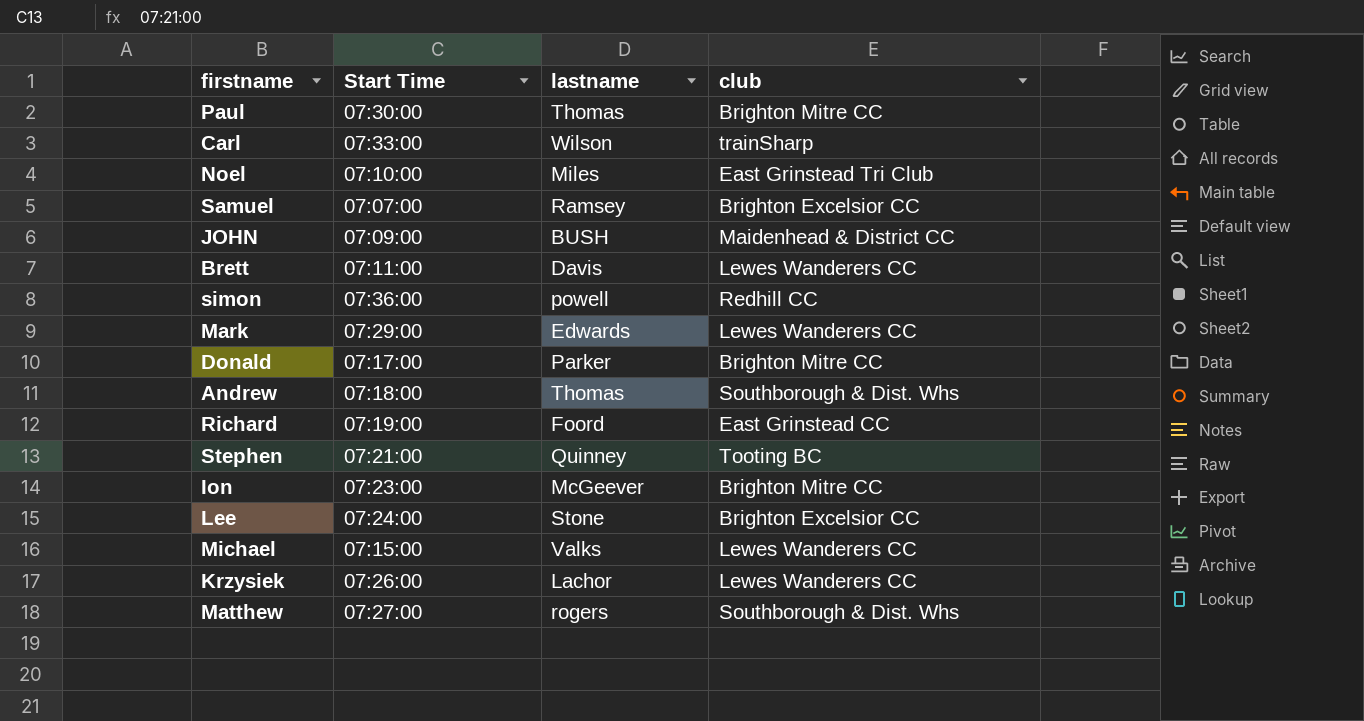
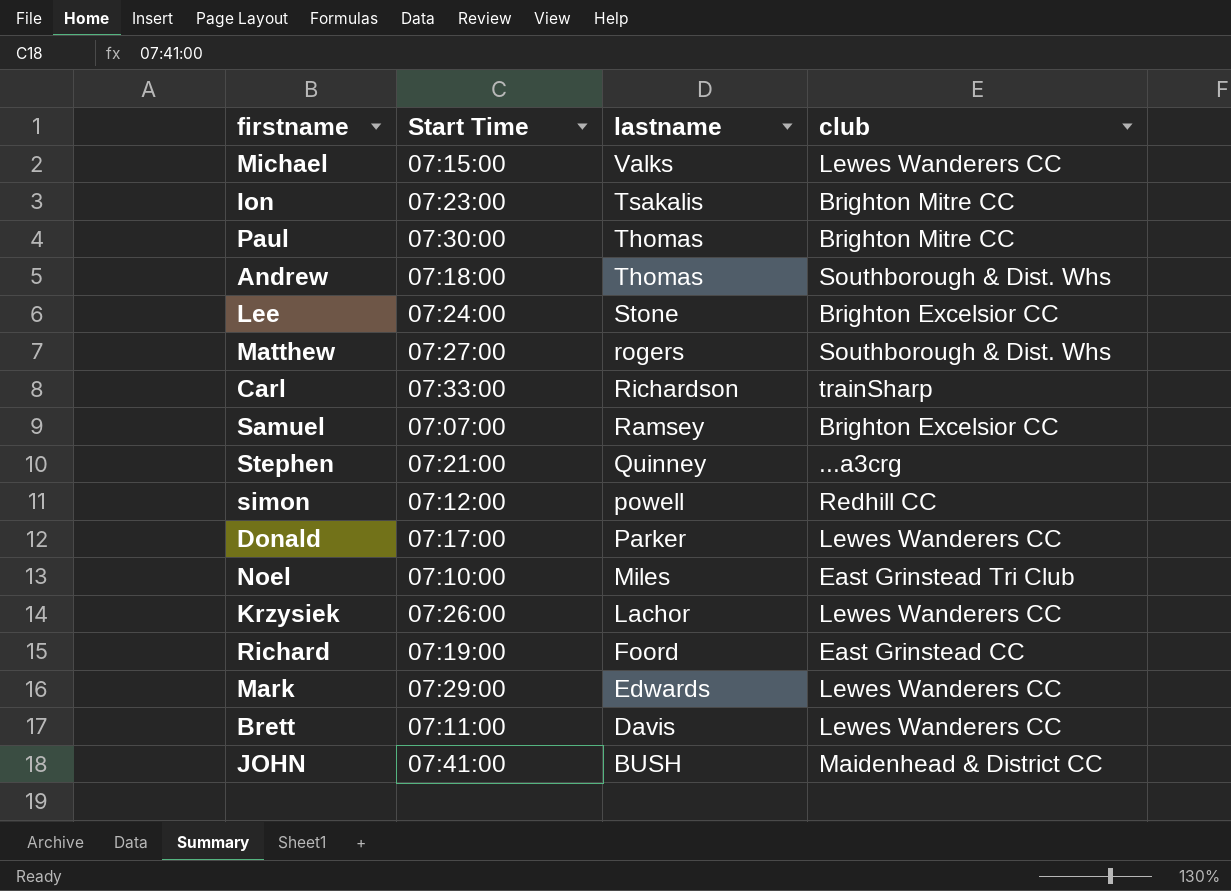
row order: none -> lastname descending
Ion | lastname: McGeever -> Tsakalis
Carl | lastname: Wilson -> Richardson
Stephen | club: Tooting BC -> ...a3crg
simon | Start Time: 07:36:00 -> 07:12:00
Donald | club: Brighton Mitre CC -> Lewes Wanderers CC
JOHN | Start Time: 07:09:00 -> 07:41:00

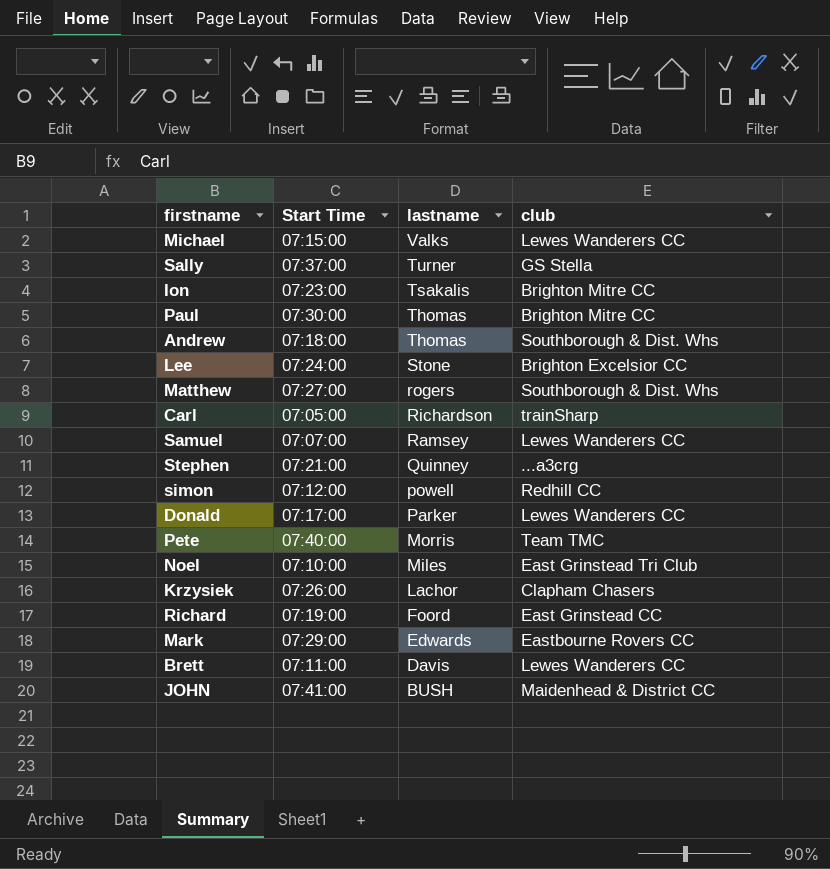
row Sally: none -> 07:37:00 | Turner | GS Stella
Carl | Start Time: 07:33:00 -> 07:05:00
Samuel | club: Brighton Excelsior CC -> Lewes Wanderers CC
row Pete: none -> 07:40:00 | Morris | Team TMC
Krzysiek | club: Lewes Wanderers CC -> Clapham Chasers
Mark | club: Lewes Wanderers CC -> Eastbourne Rovers CC

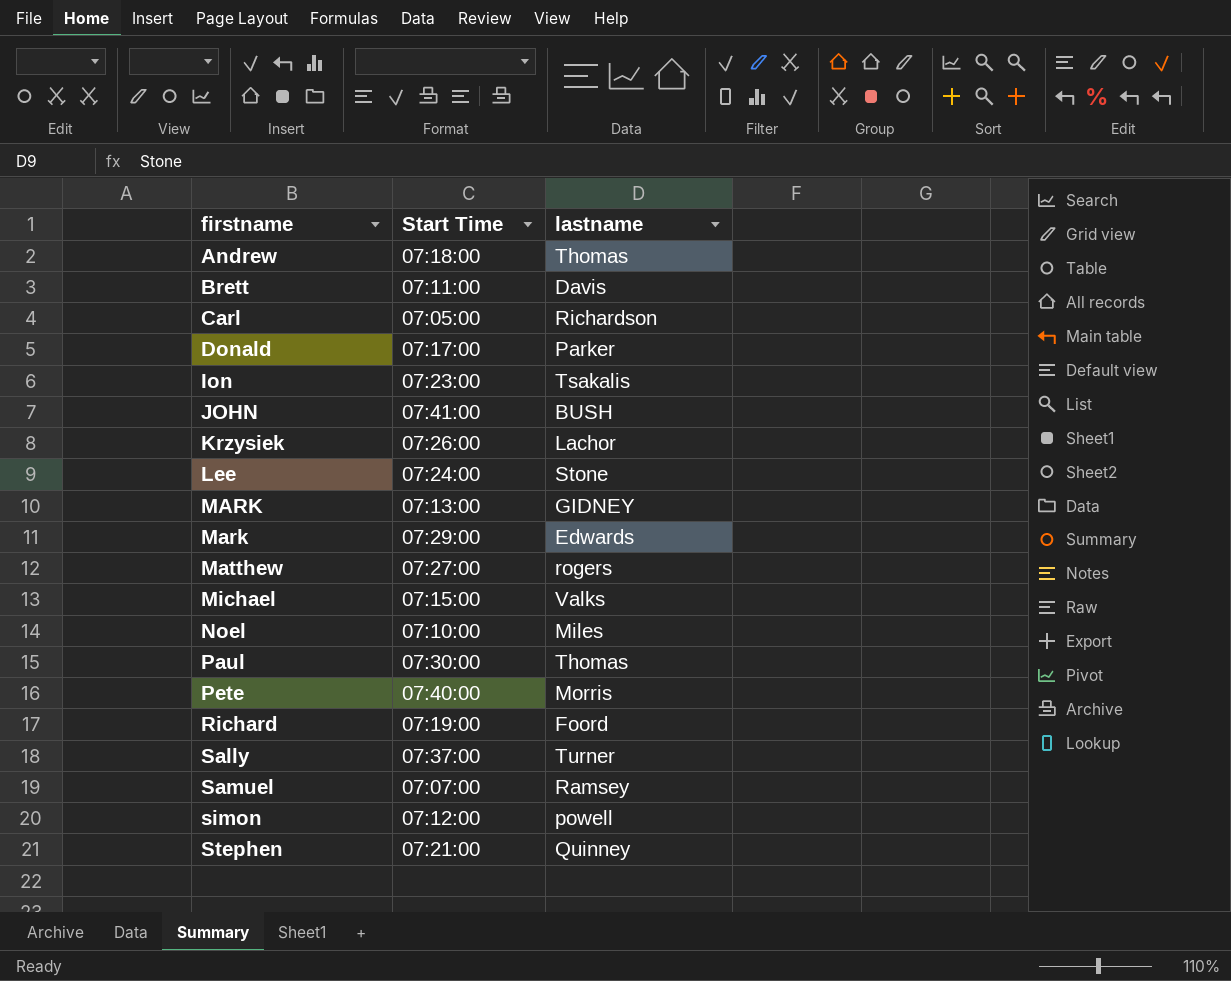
row order: lastname descending -> firstname ascending
column club | position: 4 -> none
row MARK: none -> 07:13:00 | GIDNEY

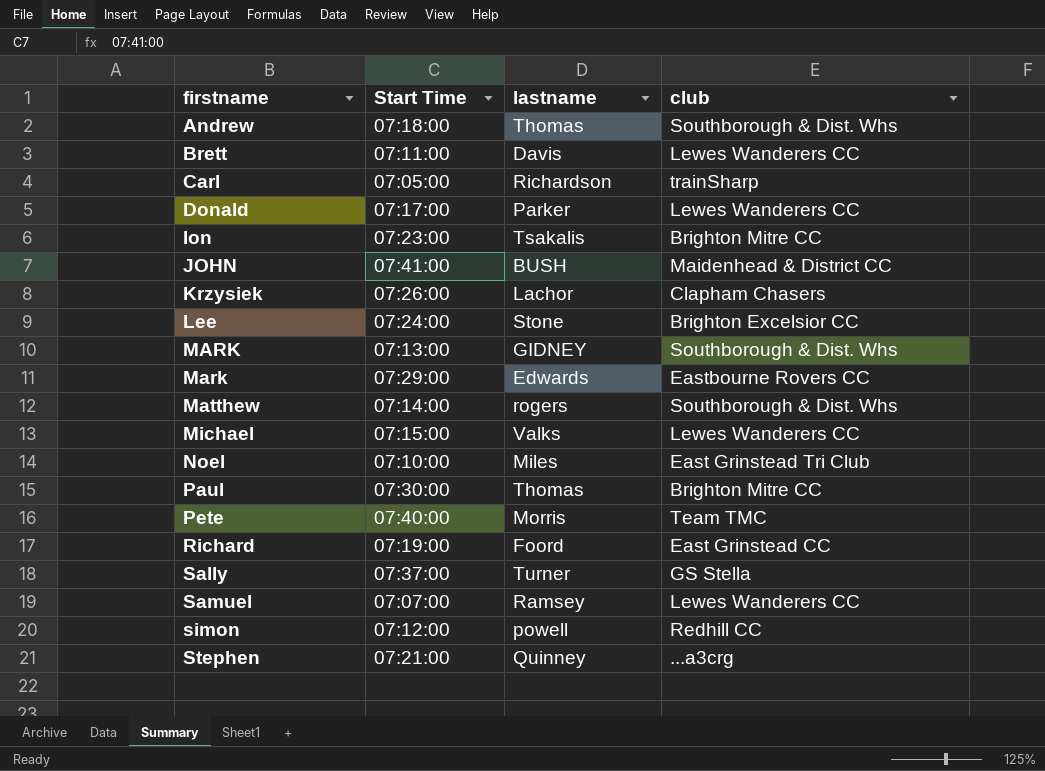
column club | position: none -> 4
Matthew | Start Time: 07:27:00 -> 07:14:00

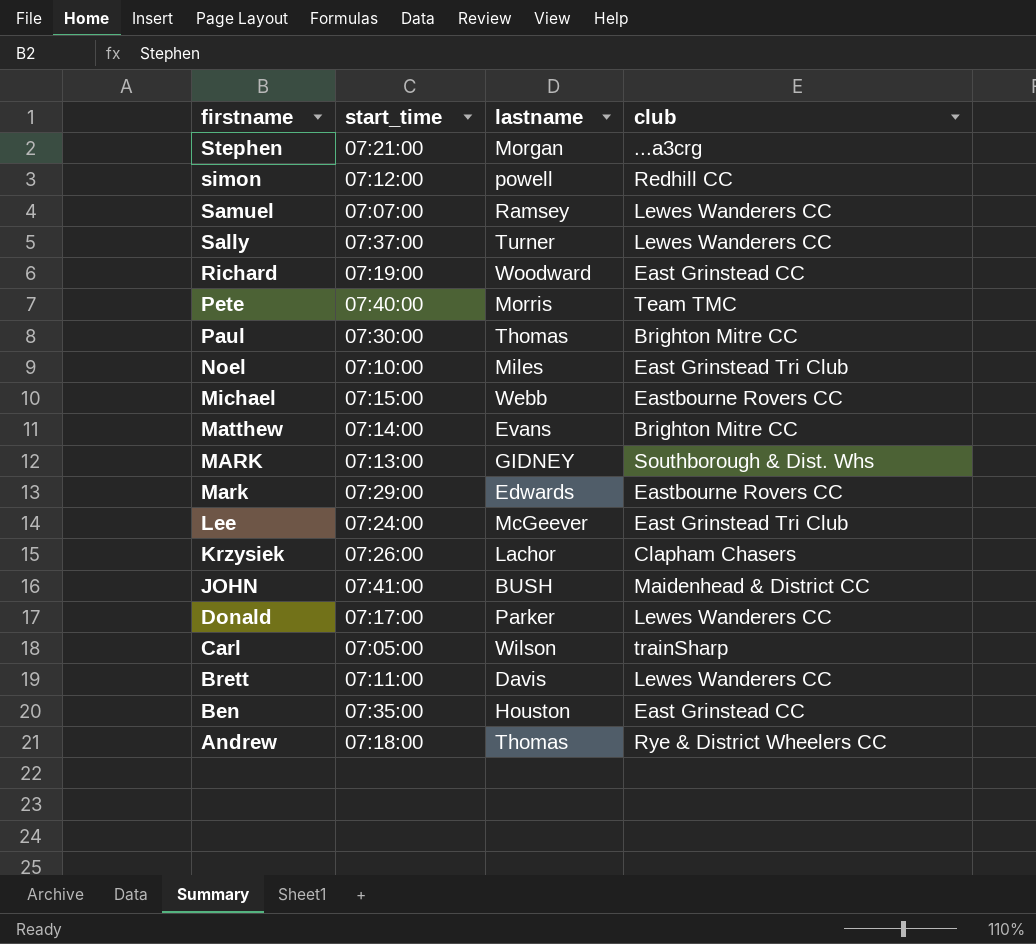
row order: firstname ascending -> firstname descending
column name: Start Time -> start_time
row Ion: 07:23:00 | Tsakalis | Brighton Mitre CC -> none
Stephen | lastname: Quinney -> Morgan
Sally | club: GS Stella -> Lewes Wanderers CC
Richard | lastname: Foord -> Woodward
Michael | lastname: Valks -> Webb
Michael | club: Lewes Wanderers CC -> Eastbourne Rovers CC
Matthew | lastname: rogers -> Evans
Matthew | club: Southborough & Dist. Whs -> Brighton Mitre CC
Lee | lastname: Stone -> McGeever
Lee | club: Brighton Excelsior CC -> East Grinstead Tri Club
Carl | lastname: Richardson -> Wilson
row Ben: none -> 07:35:00 | Houston | East Grinstead CC
Andrew | club: Southborough & Dist. Whs -> Rye & District Wheelers CC

